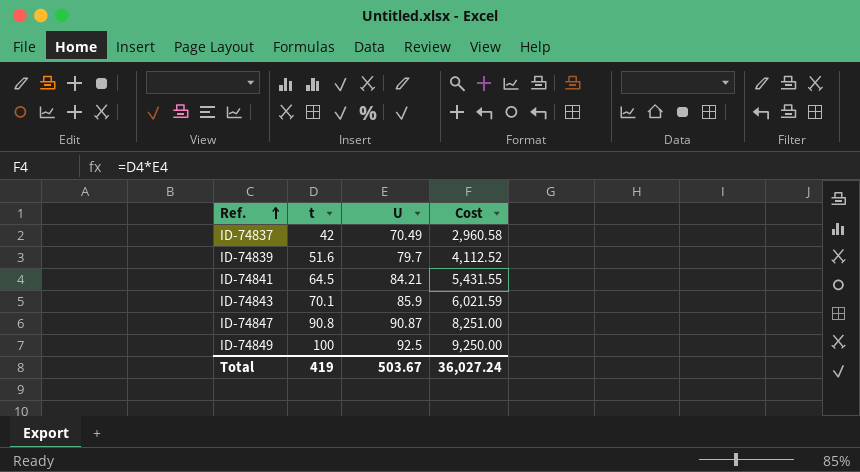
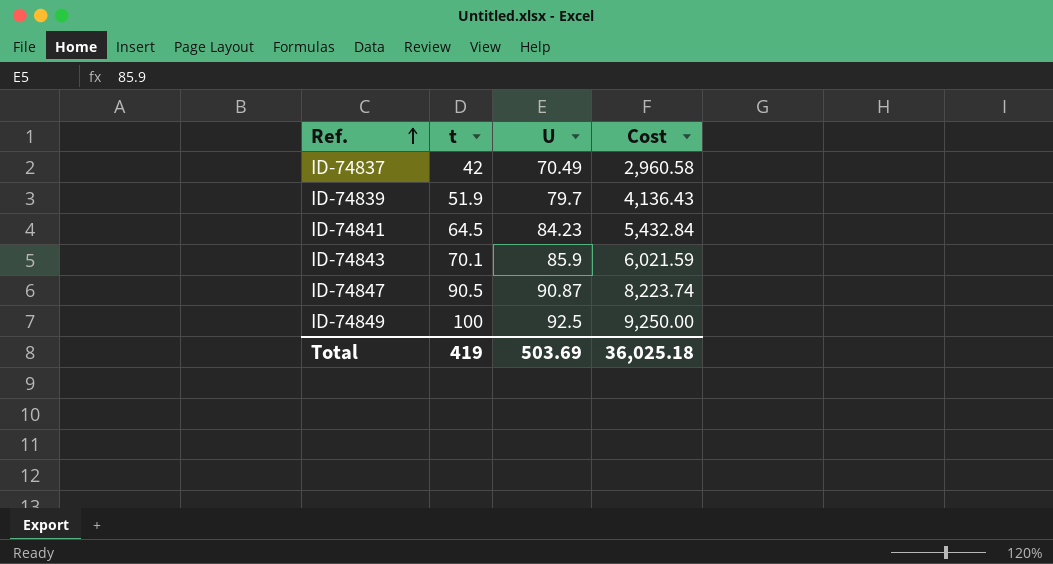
ID-74839 | t: 51.6 -> 51.9
ID-74839 | Cost: 4,112.52 -> 4,136.43
ID-74841 | U: 84.21 -> 84.23
ID-74841 | Cost: 5,431.55 -> 5,432.84
ID-74847 | t: 90.8 -> 90.5
ID-74847 | Cost: 8,251.00 -> 8,223.74
Total | U: 503.67 -> 503.69
Total | Cost: 36,027.24 -> 36,025.18

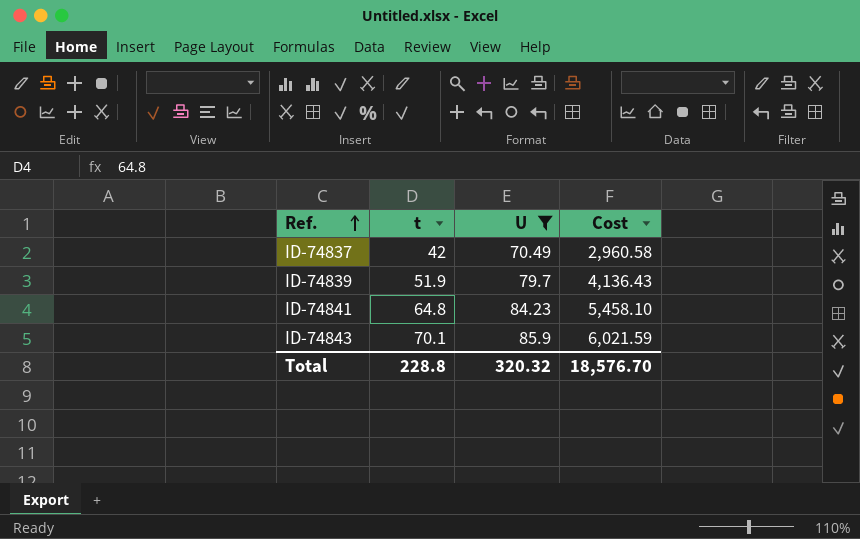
filter: none -> U <= 85.9
ID-74841 | t: 64.5 -> 64.8
ID-74841 | Cost: 5,432.84 -> 5,458.10
Total | t: 419 -> 228.8
Total | U: 503.69 -> 320.32
Total | Cost: 36,025.18 -> 18,576.70

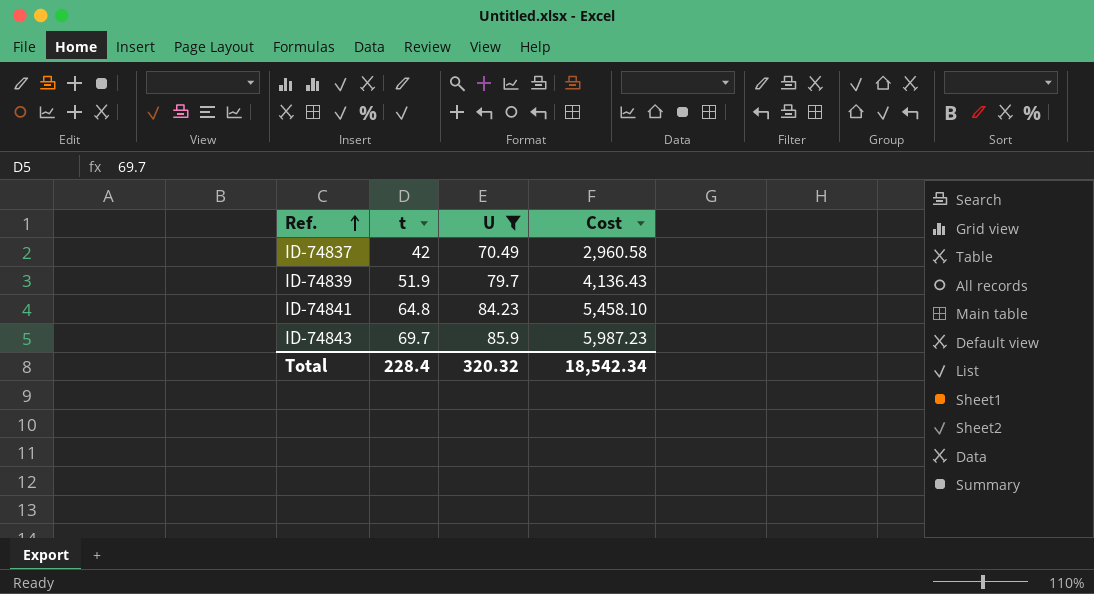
ID-74843 | t: 70.1 -> 69.7
ID-74843 | Cost: 6,021.59 -> 5,987.23
Total | t: 228.8 -> 228.4
Total | Cost: 18,576.70 -> 18,542.34

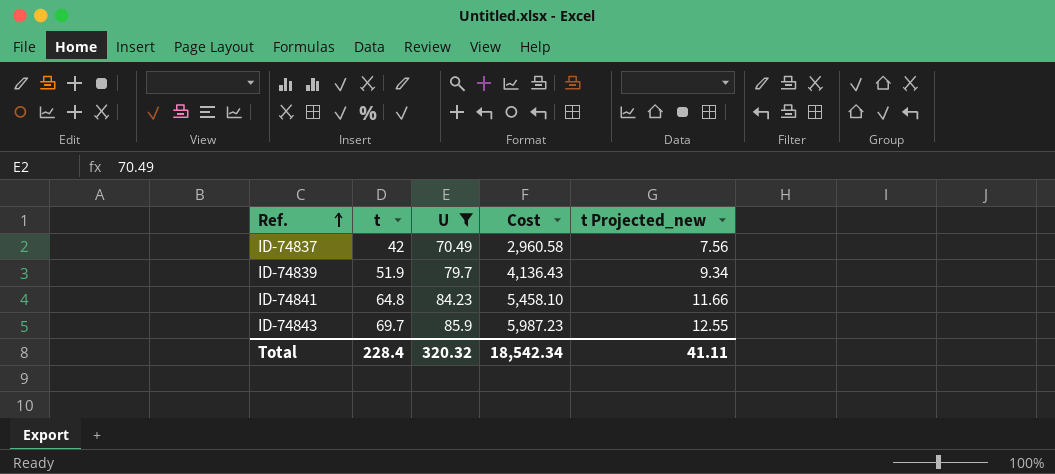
column t Projected_new | formula: none -> [t] * 0.18

